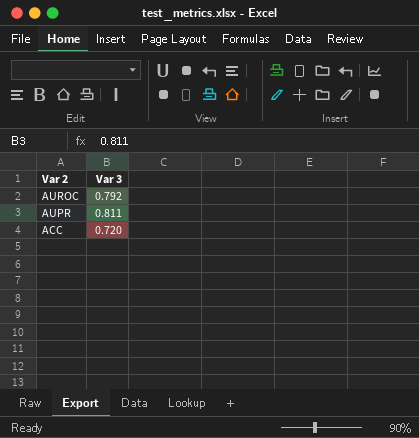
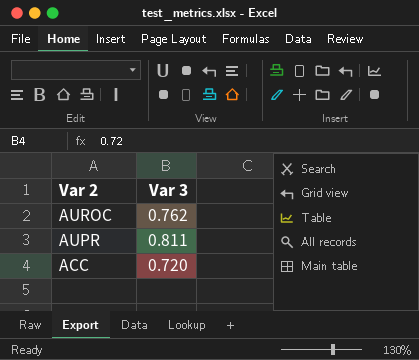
AUROC | Var 3: 0.792 -> 0.762

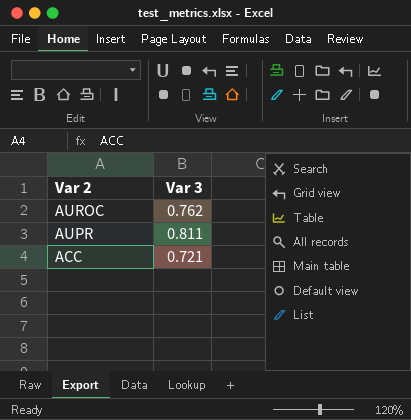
ACC | Var 3: 0.720 -> 0.721

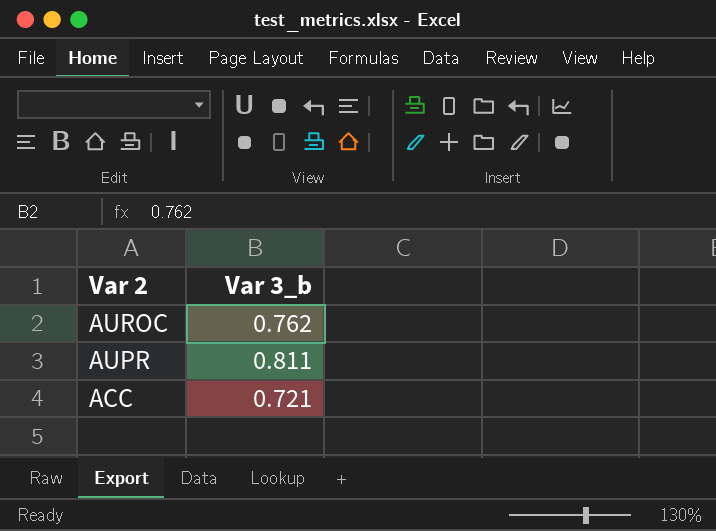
column name: Var 3 -> Var 3_b

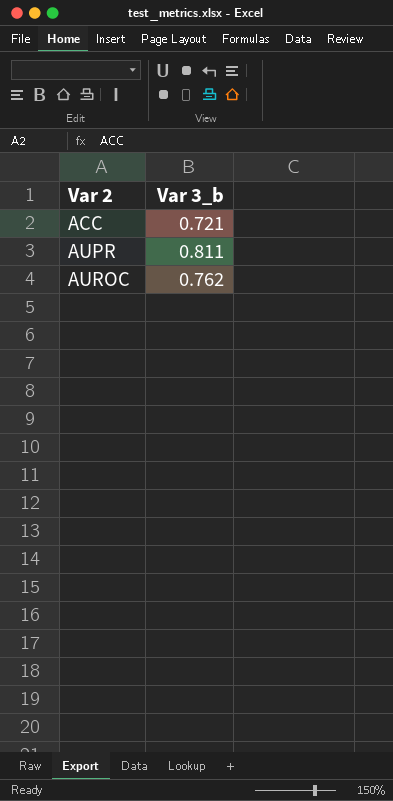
row order: Var 2 descending -> Var 2 ascending

